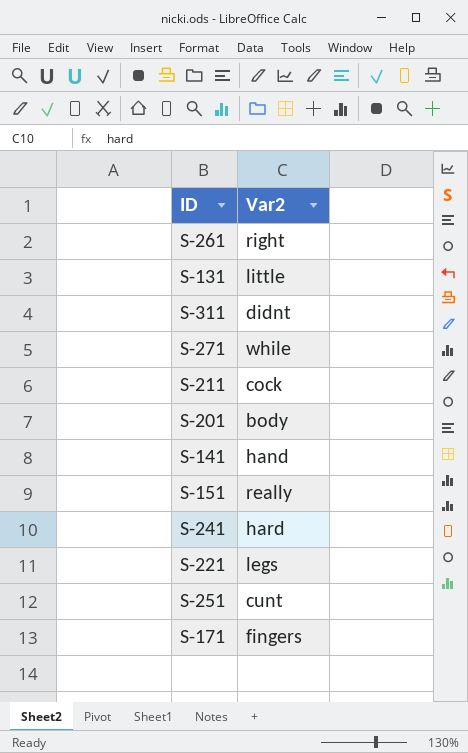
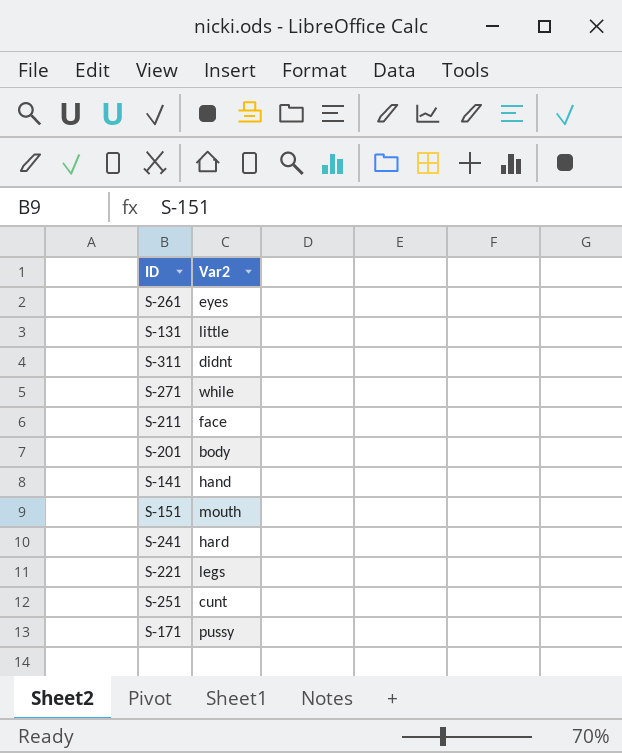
S-261 | Var2: right -> eyes
S-211 | Var2: cock -> face
S-151 | Var2: really -> mouth
S-171 | Var2: fingers -> pussy

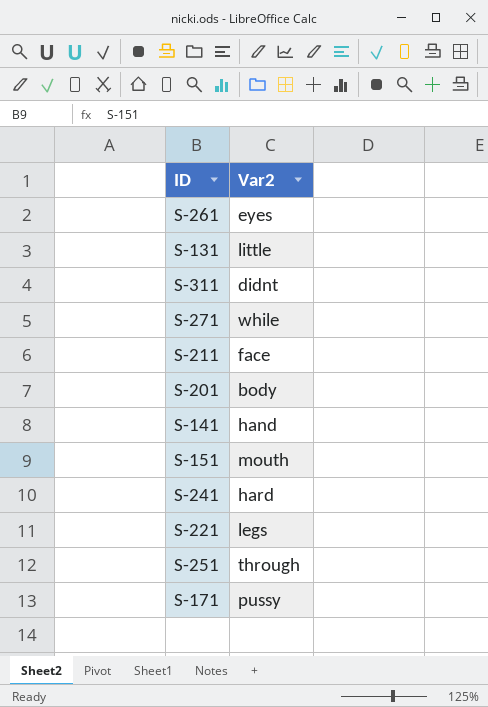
S-251 | Var2: cunt -> through

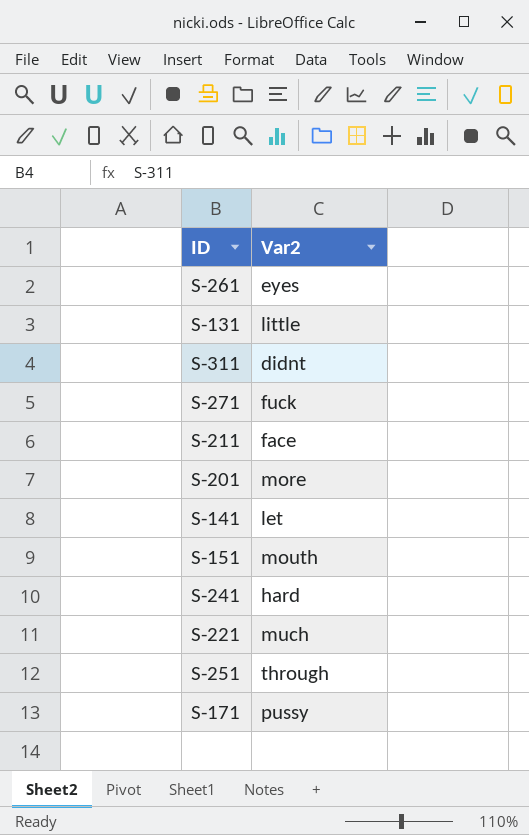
S-271 | Var2: while -> fuck
S-201 | Var2: body -> more
S-141 | Var2: hand -> let
S-221 | Var2: legs -> much

